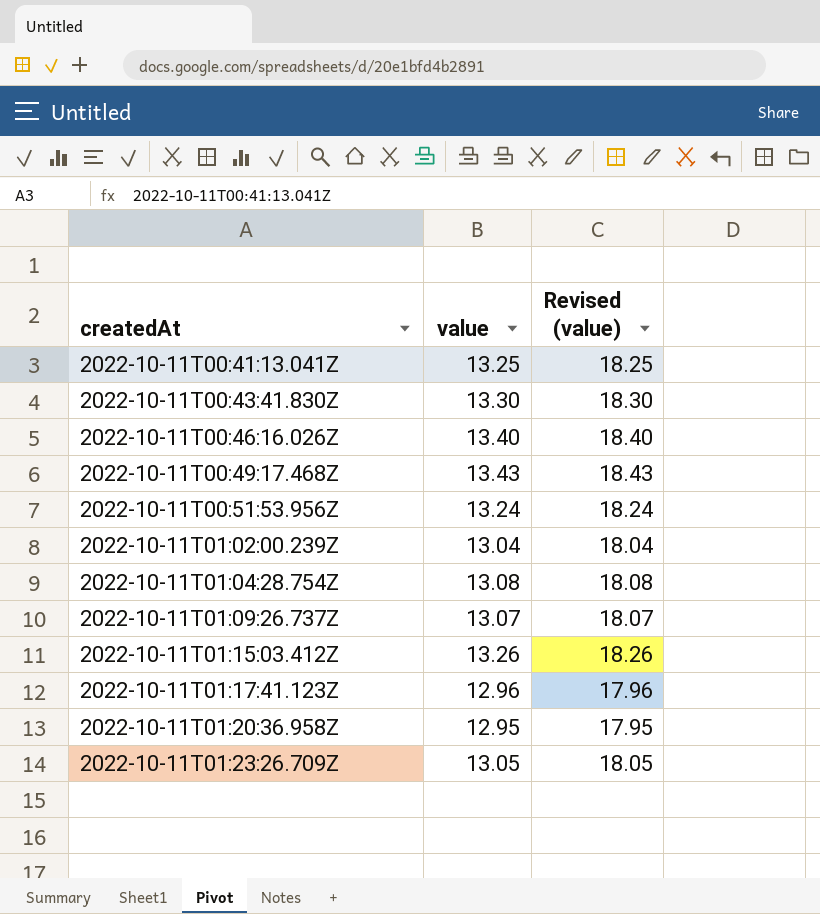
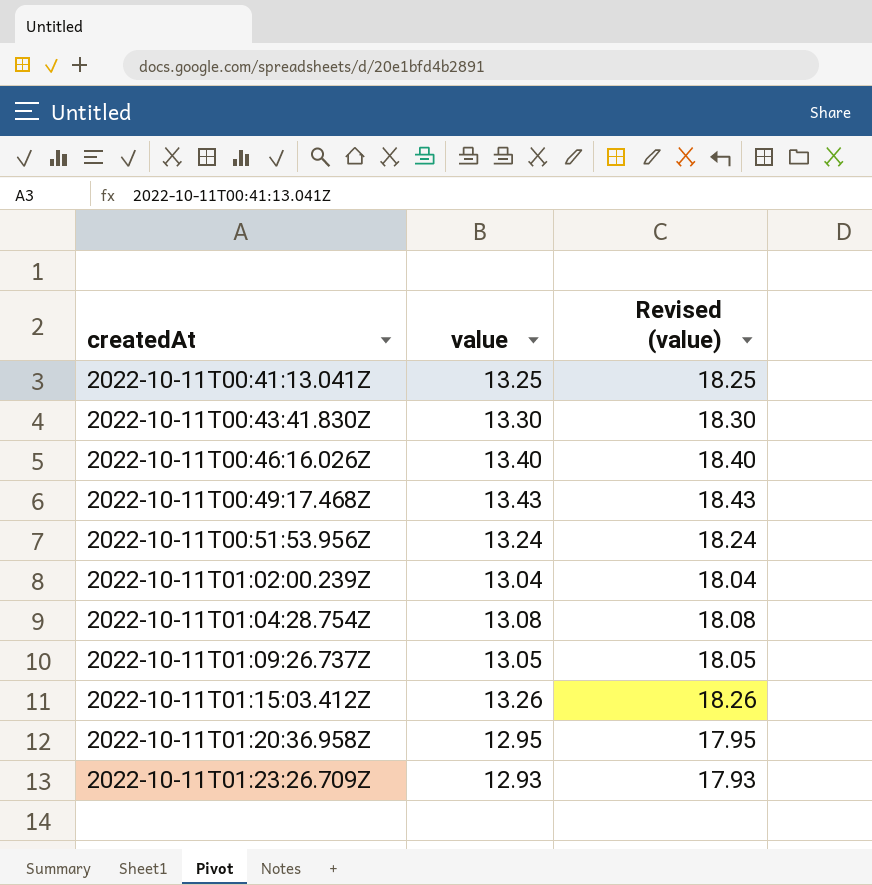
row 2022-10-11T01:17:41.123Z: 12.96 | 17.96 -> none
2022-10-11T01:09:26.737Z | value: 13.07 -> 13.05
2022-10-11T01:09:26.737Z | Revised (value): 18.07 -> 18.05
2022-10-11T01:23:26.709Z | value: 13.05 -> 12.93
2022-10-11T01:23:26.709Z | Revised (value): 18.05 -> 17.93

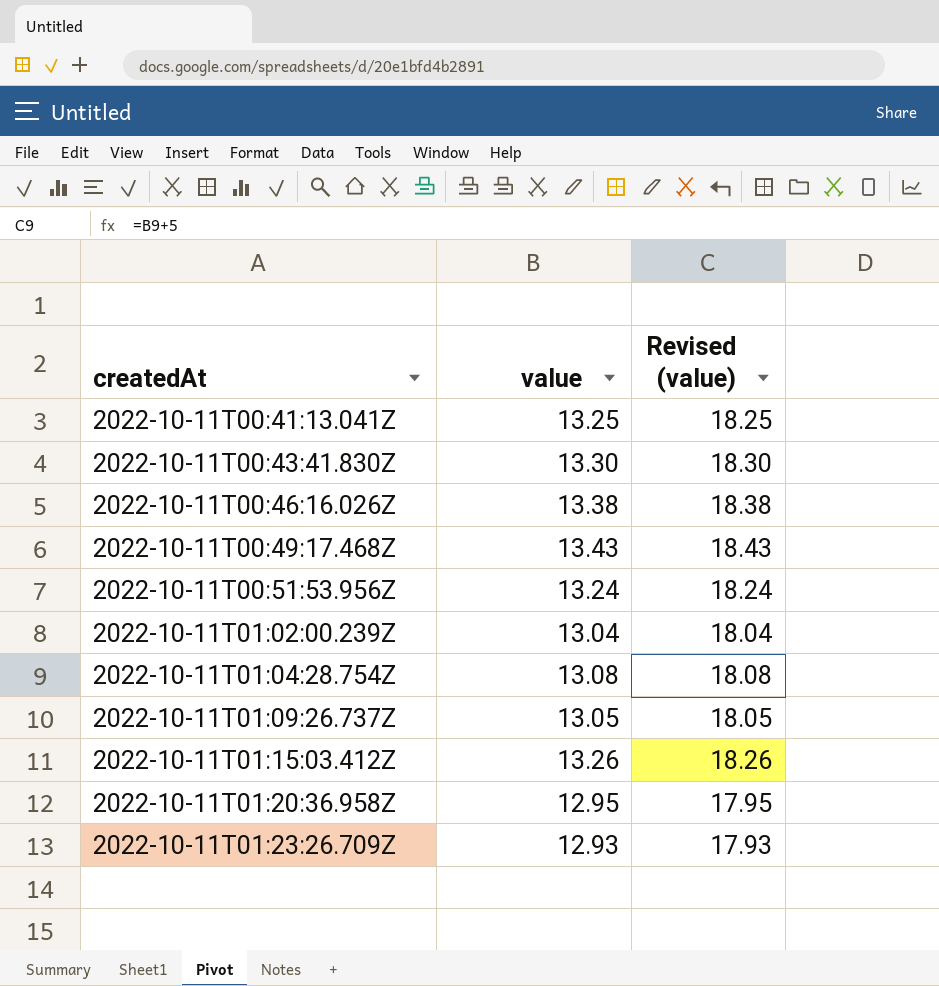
2022-10-11T00:46:16.026Z | value: 13.40 -> 13.38
2022-10-11T00:46:16.026Z | Revised (value): 18.40 -> 18.38

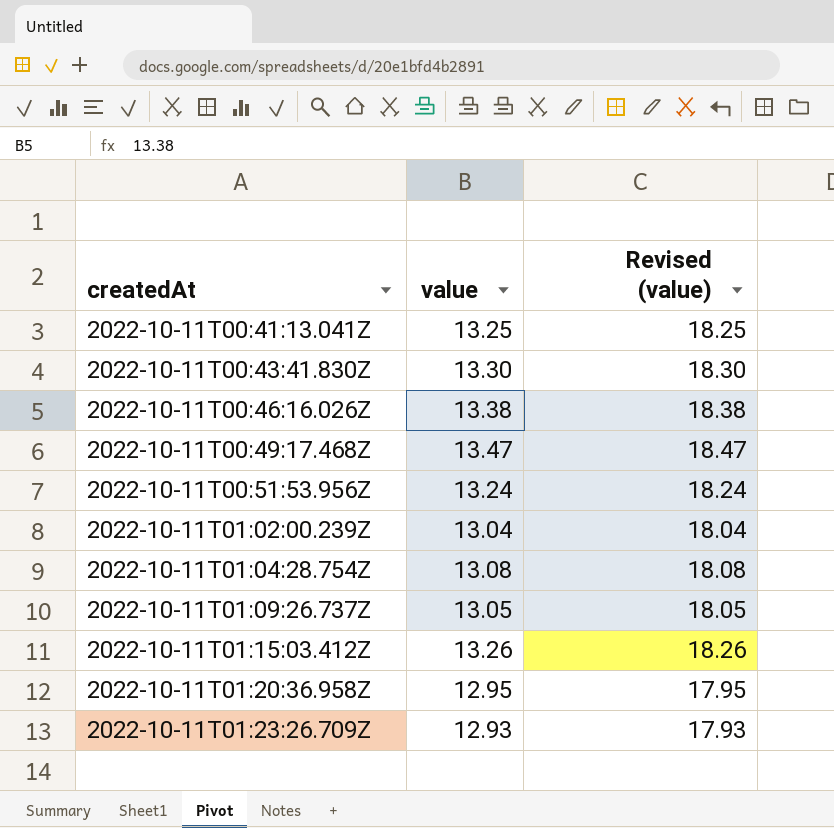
2022-10-11T00:49:17.468Z | value: 13.43 -> 13.47
2022-10-11T00:49:17.468Z | Revised (value): 18.43 -> 18.47

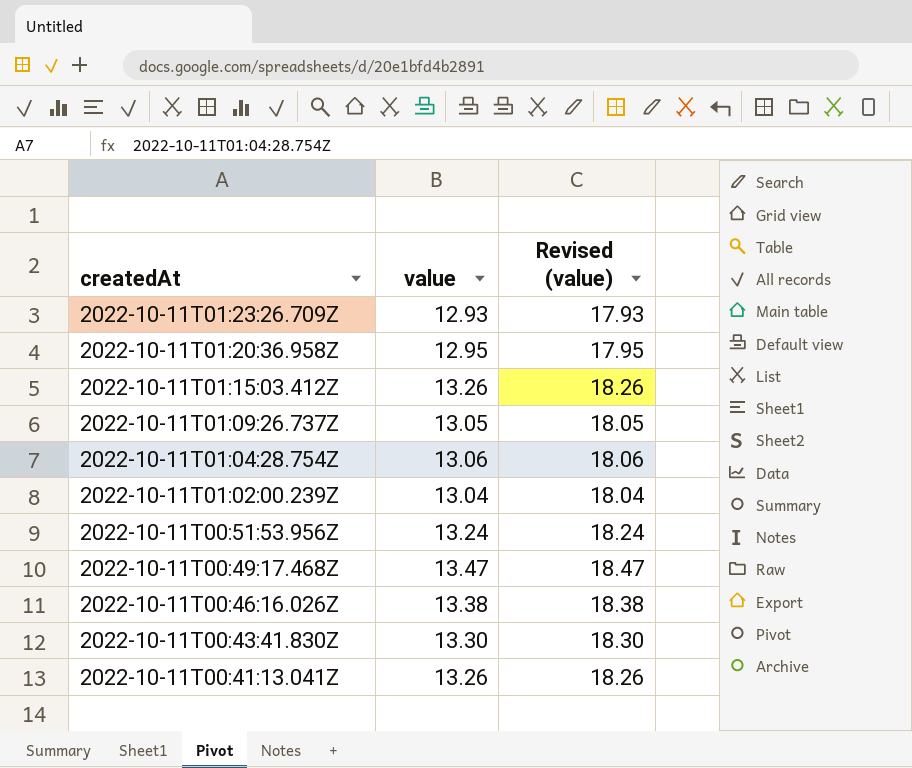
row order: createdAt ascending -> createdAt descending
2022-10-11T01:04:28.754Z | value: 13.08 -> 13.06
2022-10-11T01:04:28.754Z | Revised (value): 18.08 -> 18.06
2022-10-11T00:41:13.041Z | value: 13.25 -> 13.26
2022-10-11T00:41:13.041Z | Revised (value): 18.25 -> 18.26

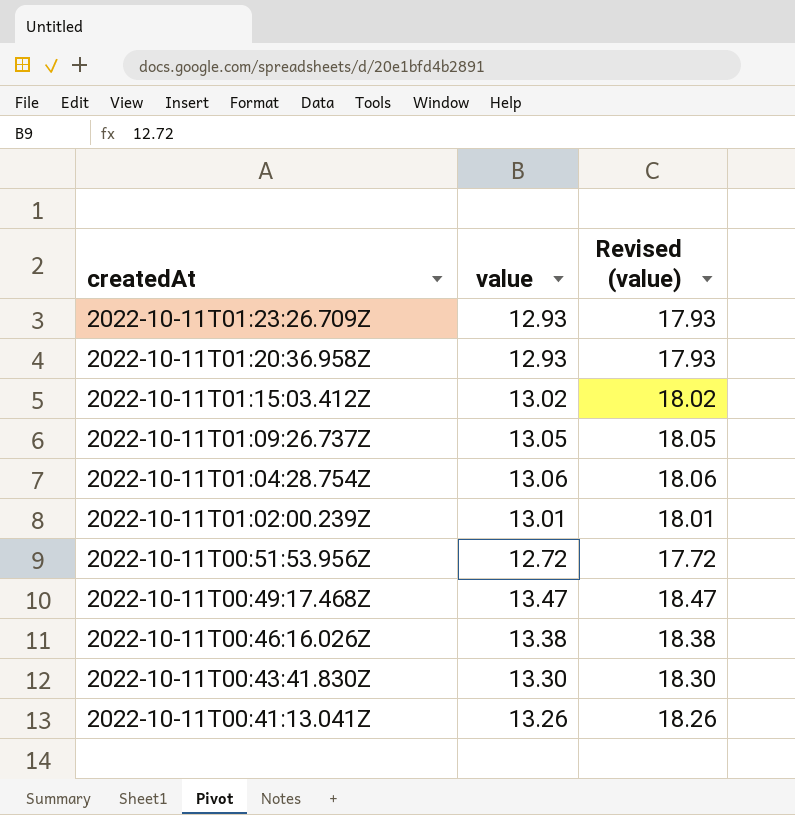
2022-10-11T01:20:36.958Z | value: 12.95 -> 12.93
2022-10-11T01:20:36.958Z | Revised (value): 17.95 -> 17.93
2022-10-11T01:15:03.412Z | value: 13.26 -> 13.02
2022-10-11T01:15:03.412Z | Revised (value): 18.26 -> 18.02
2022-10-11T01:02:00.239Z | value: 13.04 -> 13.01
2022-10-11T01:02:00.239Z | Revised (value): 18.04 -> 18.01
2022-10-11T00:51:53.956Z | value: 13.24 -> 12.72
2022-10-11T00:51:53.956Z | Revised (value): 18.24 -> 17.72

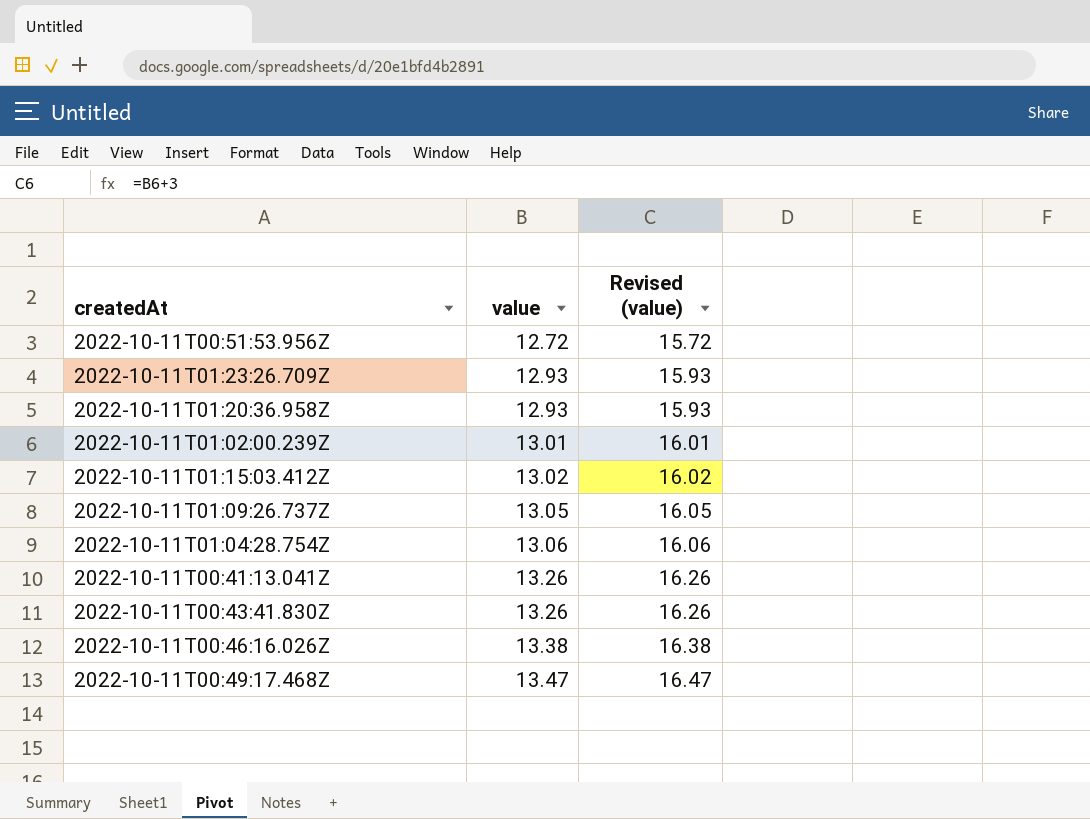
row order: createdAt descending -> value ascending
column Revised (value) | formula: [value] + 5 -> [value] + 3
2022-10-11T00:43:41.830Z | value: 13.30 -> 13.26

